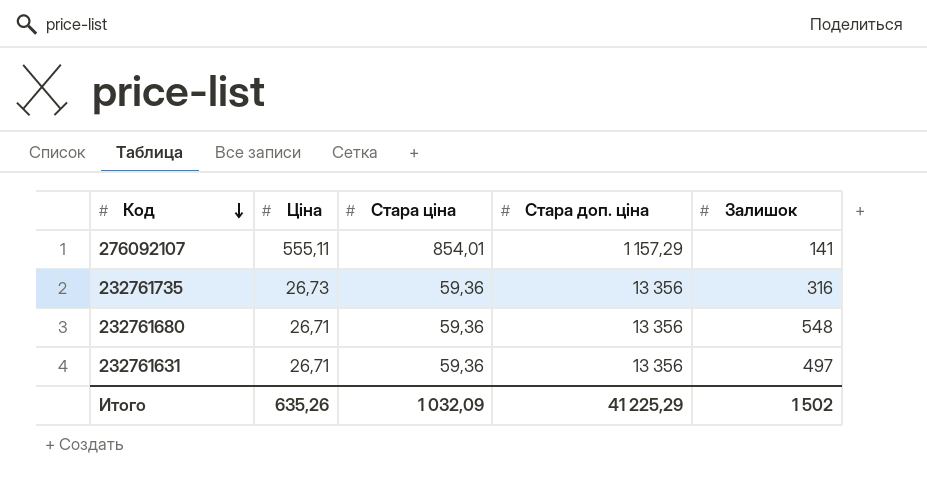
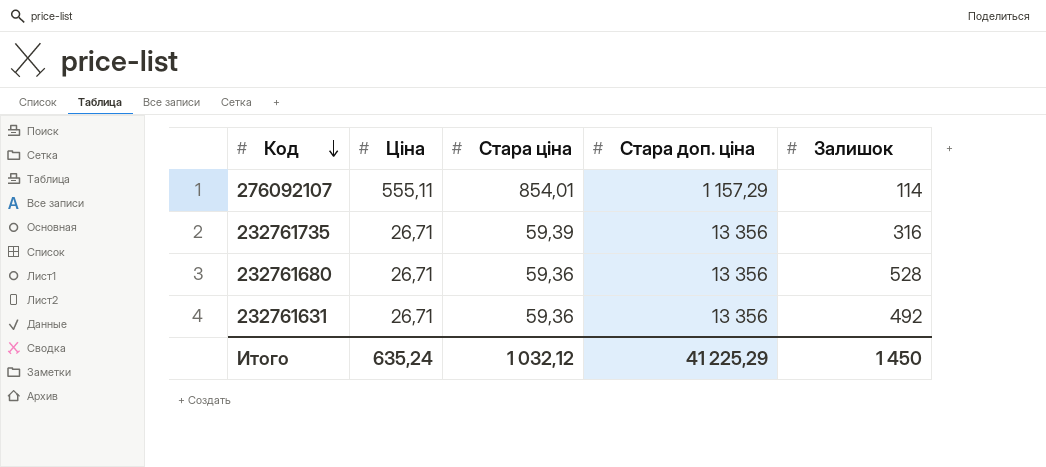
276092107 | Залишок: 141 -> 114
232761735 | Ціна: 26,73 -> 26,71
232761735 | Стара ціна: 59,36 -> 59,39
232761680 | Залишок: 548 -> 528
232761631 | Залишок: 497 -> 492
Итого | Ціна: 635,26 -> 635,24
Итого | Стара ціна: 1 032,09 -> 1 032,12
Итого | Залишок: 1 502 -> 1 450

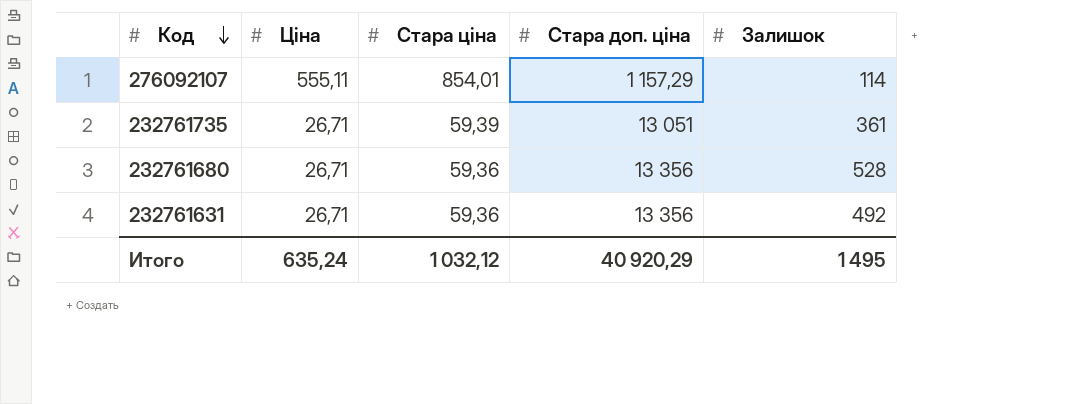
232761735 | Стара доп. ціна: 13 356 -> 13 051
232761735 | Залишок: 316 -> 361
Итого | Стара доп. ціна: 41 225,29 -> 40 920,29
Итого | Залишок: 1 450 -> 1 495

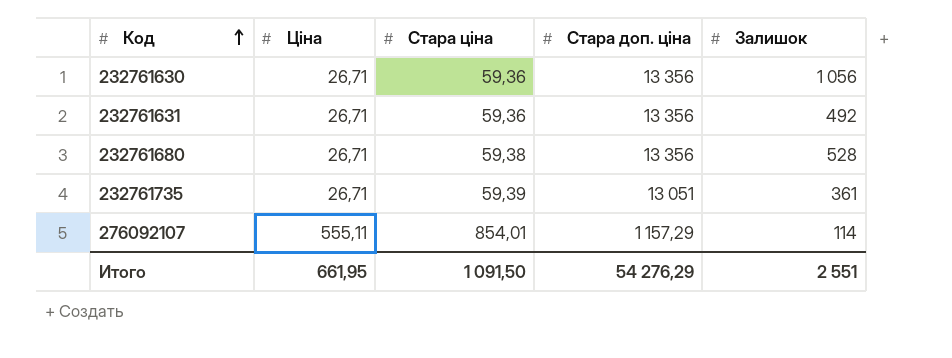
row order: Код descending -> Код ascending
row 232761630: none -> 26,71 | 59,36 | 13 356 | 1 056
232761680 | Стара ціна: 59,36 -> 59,38
Итого | Ціна: 635,24 -> 661,95
Итого | Стара ціна: 1 032,12 -> 1 091,50
Итого | Стара доп. ціна: 40 920,29 -> 54 276,29
Итого | Залишок: 1 495 -> 2 551

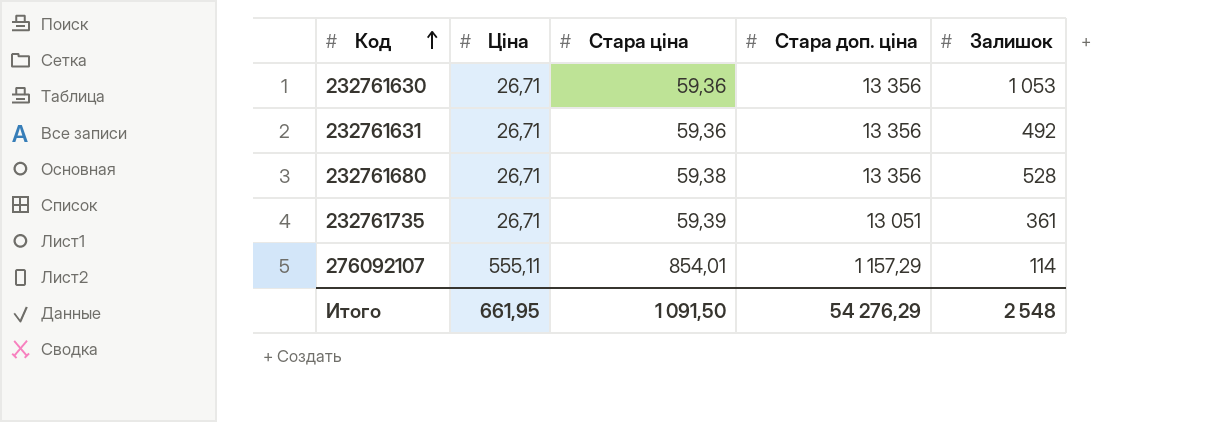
232761630 | Залишок: 1 056 -> 1 053
Итого | Залишок: 2 551 -> 2 548

